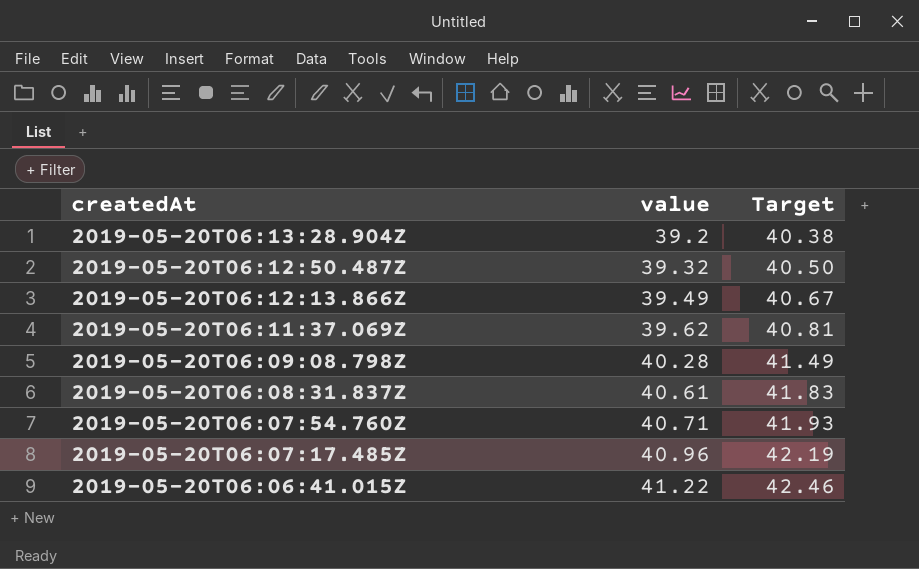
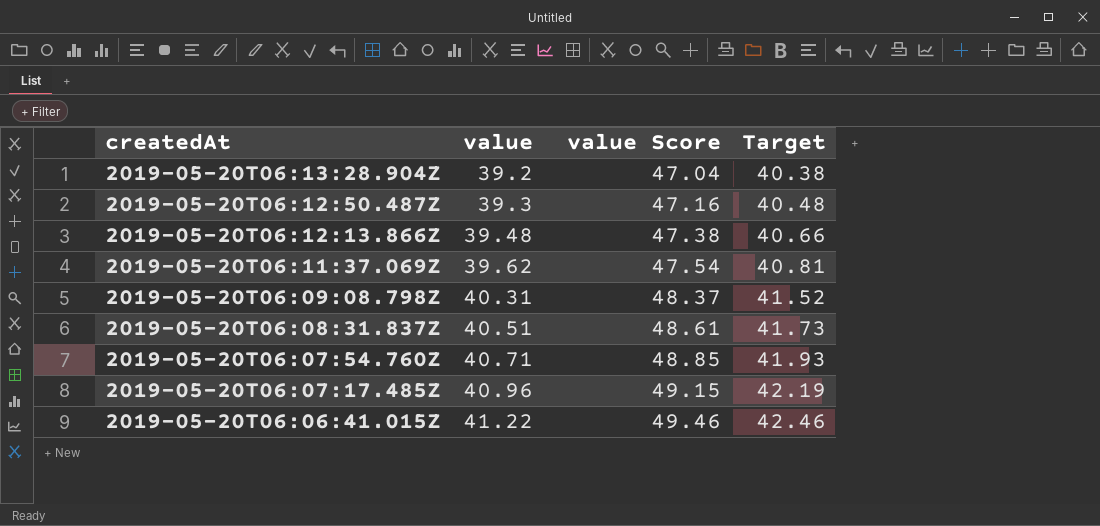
column value Score | formula: none -> [value] * 1.2
2019-05-20T06:12:50.487Z | value: 39.32 -> 39.3
2019-05-20T06:12:50.487Z | Target: 40.50 -> 40.48
2019-05-20T06:12:13.866Z | value: 39.49 -> 39.48
2019-05-20T06:12:13.866Z | Target: 40.67 -> 40.66
2019-05-20T06:09:08.798Z | value: 40.28 -> 40.31
2019-05-20T06:09:08.798Z | Target: 41.49 -> 41.52
2019-05-20T06:08:31.837Z | value: 40.61 -> 40.51
2019-05-20T06:08:31.837Z | Target: 41.83 -> 41.73

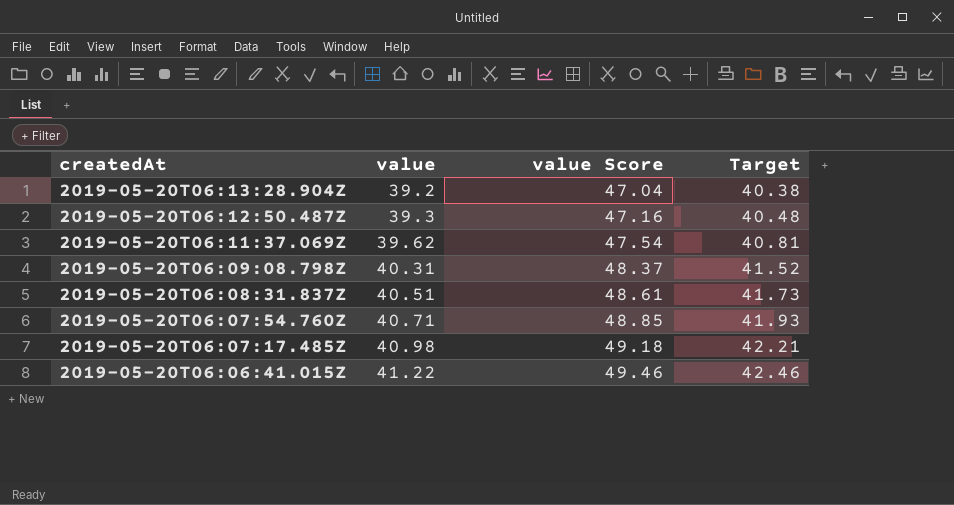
row 2019-05-20T06:12:13.866Z: 39.48 | 47.38 | 40.66 -> none
2019-05-20T06:07:17.485Z | value: 40.96 -> 40.98
2019-05-20T06:07:17.485Z | value Score: 49.15 -> 49.18
2019-05-20T06:07:17.485Z | Target: 42.19 -> 42.21

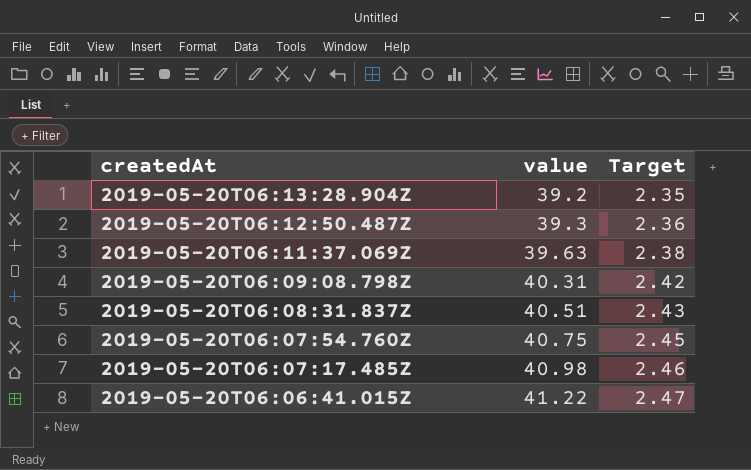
column value Score | formula: [value] * 1.2 -> none
column Target | formula: [value] * 1.03 -> [value] * 0.06
2019-05-20T06:11:37.069Z | value: 39.62 -> 39.63
2019-05-20T06:07:54.760Z | value: 40.71 -> 40.75

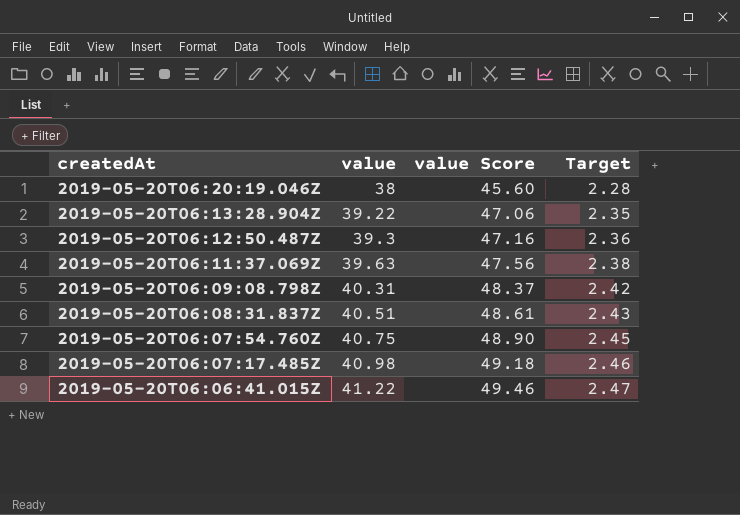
column value Score | formula: none -> [value] * 1.2
row 2019-05-20T06:20:19.046Z: none -> 38 | 45.60 | 2.28
2019-05-20T06:13:28.904Z | value: 39.2 -> 39.22

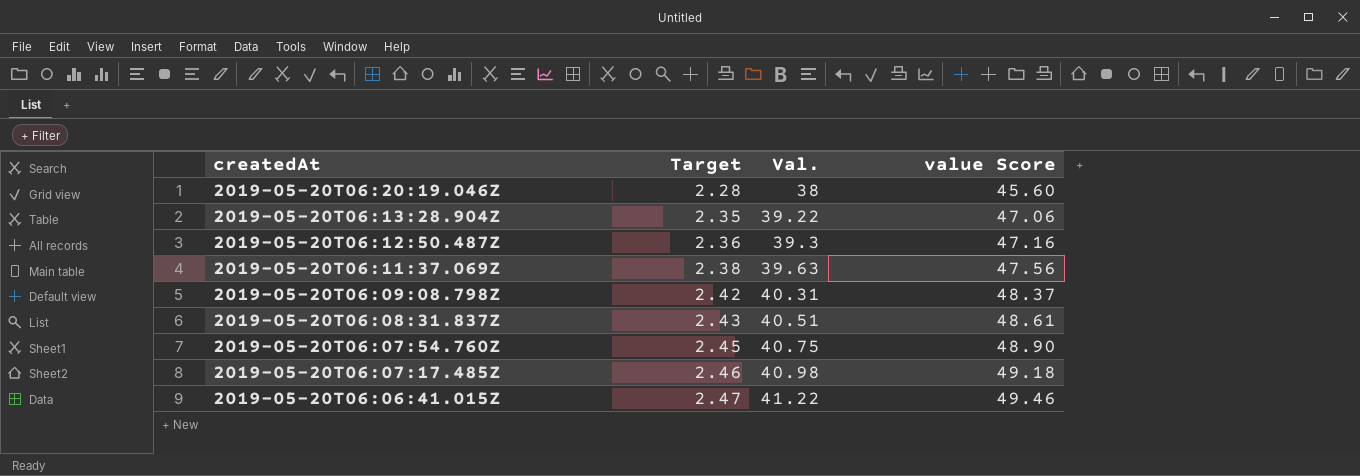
column Target | position: 4 -> 2
column name: value -> Val.

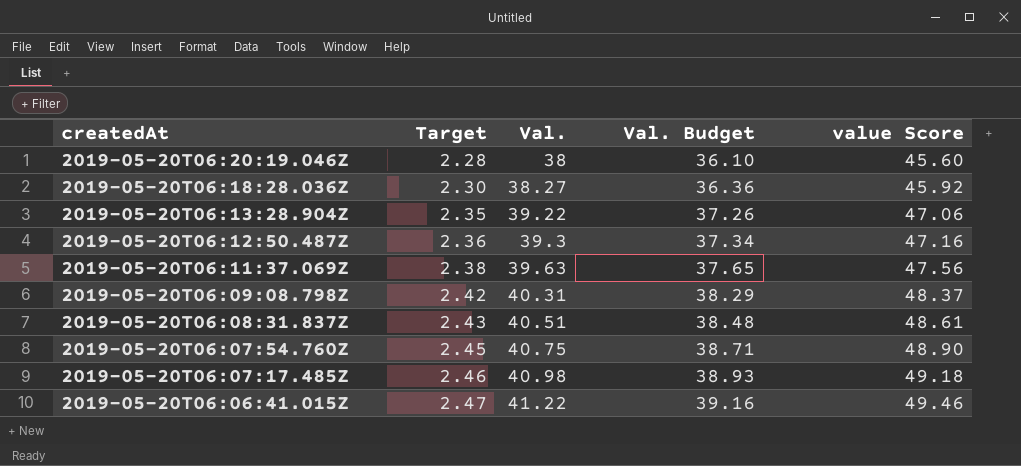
column Val. Budget | formula: none -> [Val.] * 0.95
row 2019-05-20T06:18:28.036Z: none -> 2.30 | 38.27 | 36.36 | 45.92

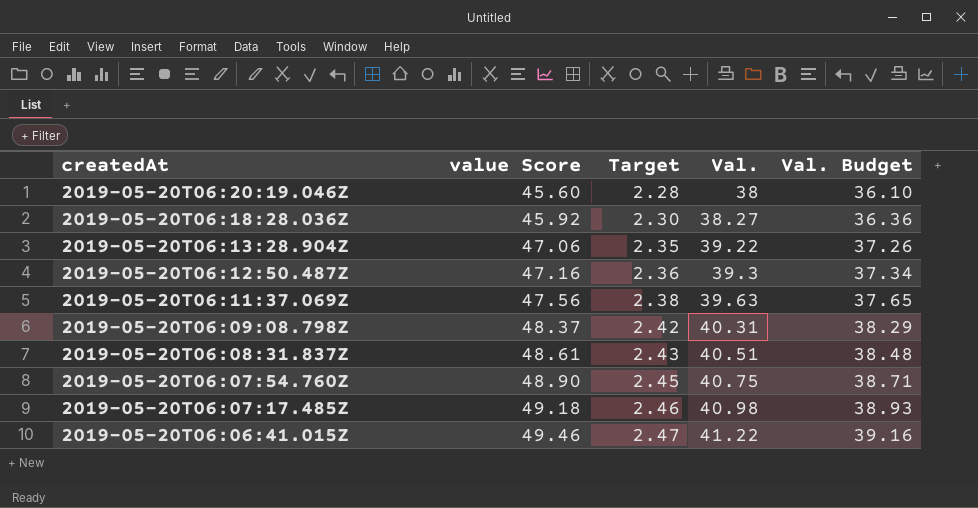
column value Score | position: 5 -> 2

